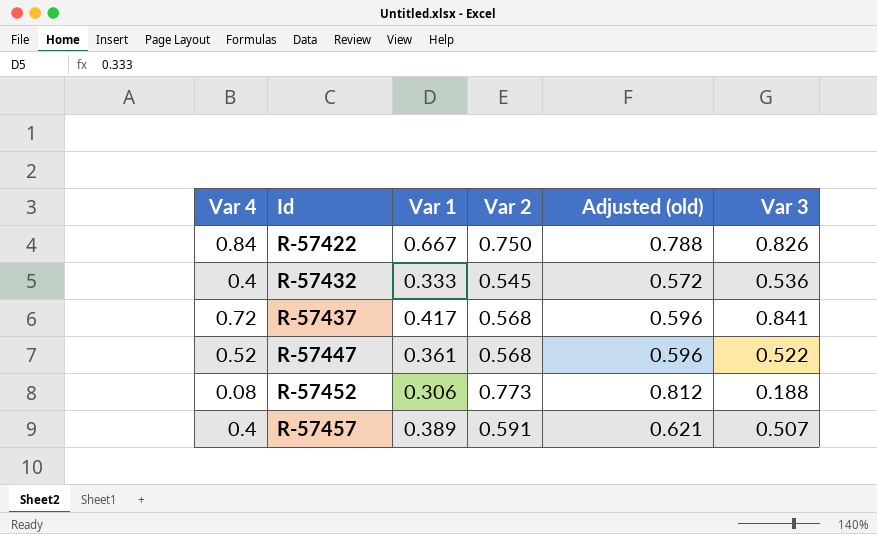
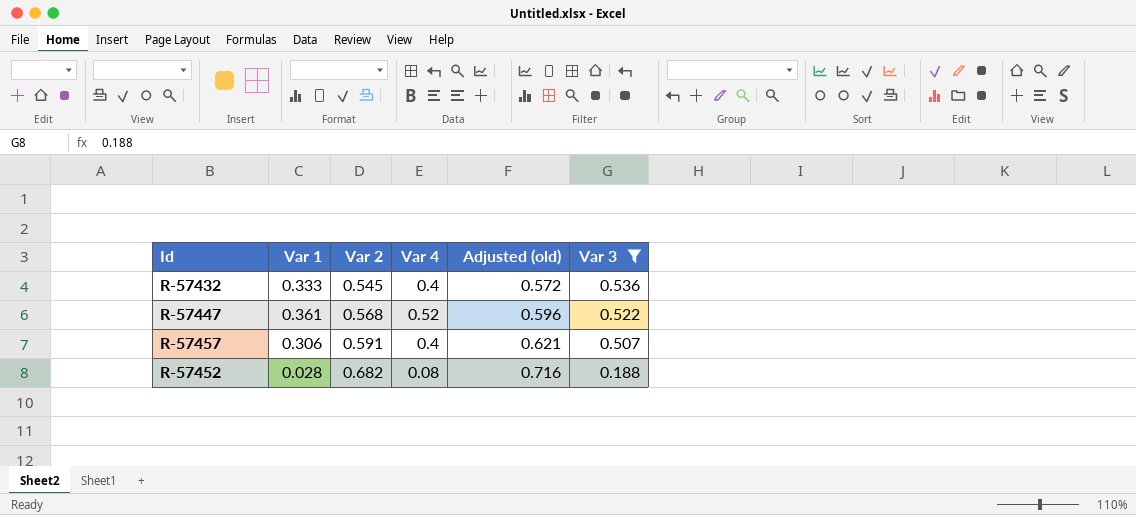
filter: none -> Var 3 <= 0.536
row order: Id ascending -> Var 2 ascending
column Var 4 | position: 1 -> 4
R-57457 | Var 1: 0.389 -> 0.306
R-57452 | Var 1: 0.306 -> 0.028
R-57452 | Var 2: 0.773 -> 0.682
R-57452 | Adjusted (old): 0.812 -> 0.716

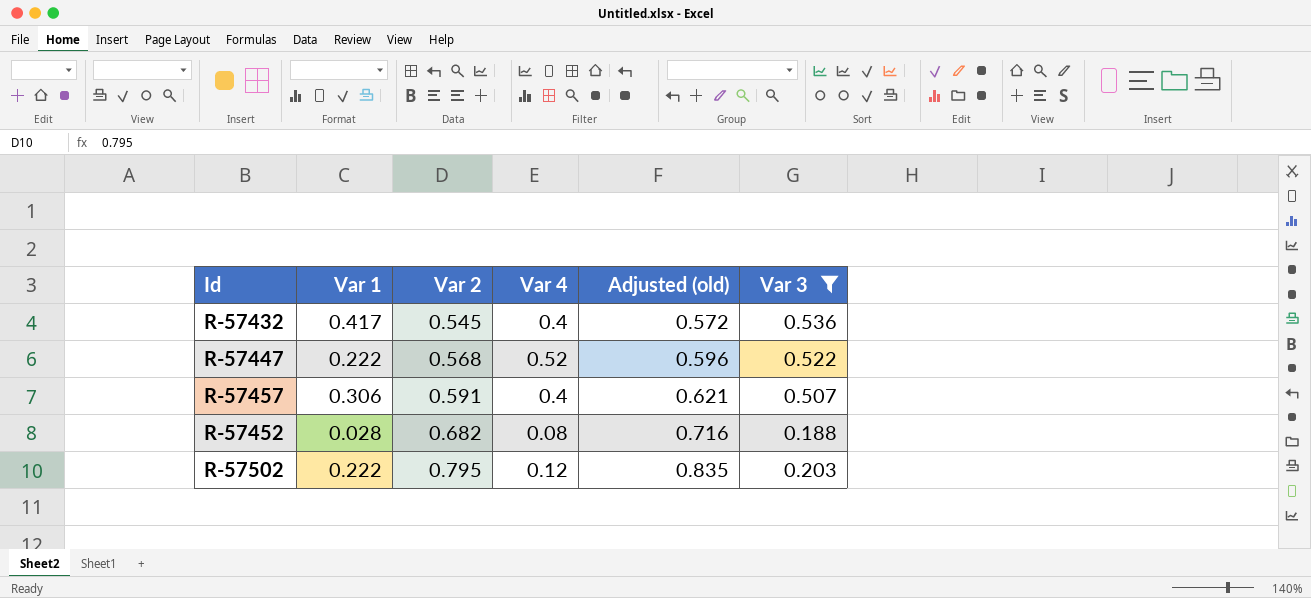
R-57432 | Var 1: 0.333 -> 0.417
R-57447 | Var 1: 0.361 -> 0.222
row R-57502: none -> 0.222 | 0.795 | 0.12 | 0.835 | 0.203

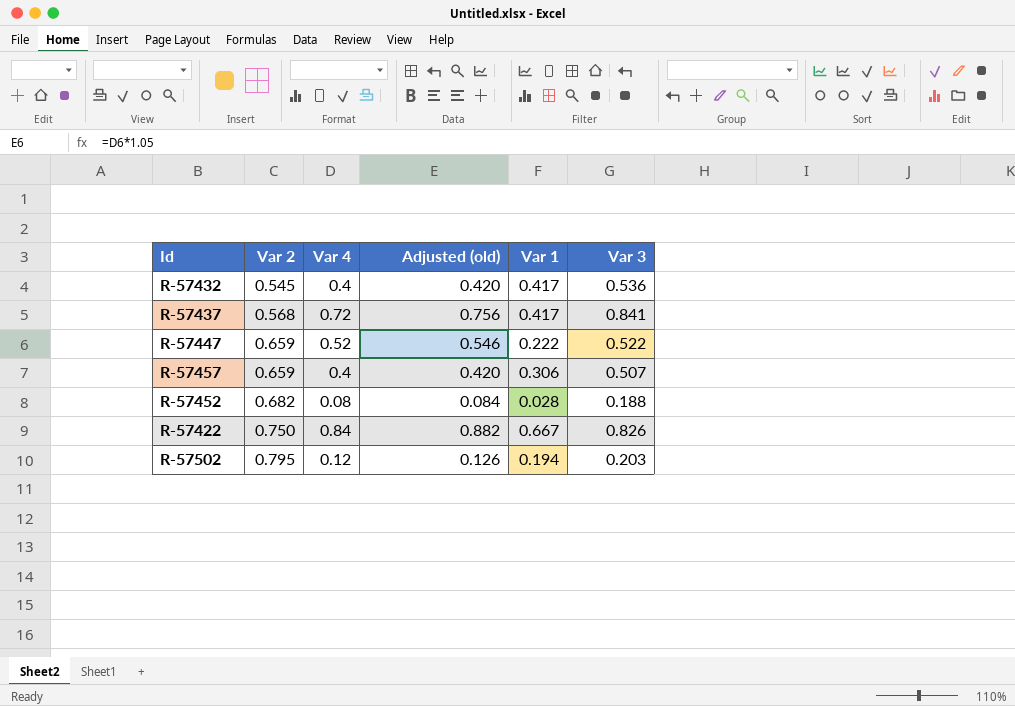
filter: Var 3 <= 0.536 -> none
column Adjusted (old) | formula: [Var 2] * 1.05 -> [Var 4] * 1.05
column Var 1 | position: 2 -> 5
R-57447 | Var 2: 0.568 -> 0.659
R-57457 | Var 2: 0.591 -> 0.659
R-57502 | Var 1: 0.222 -> 0.194

